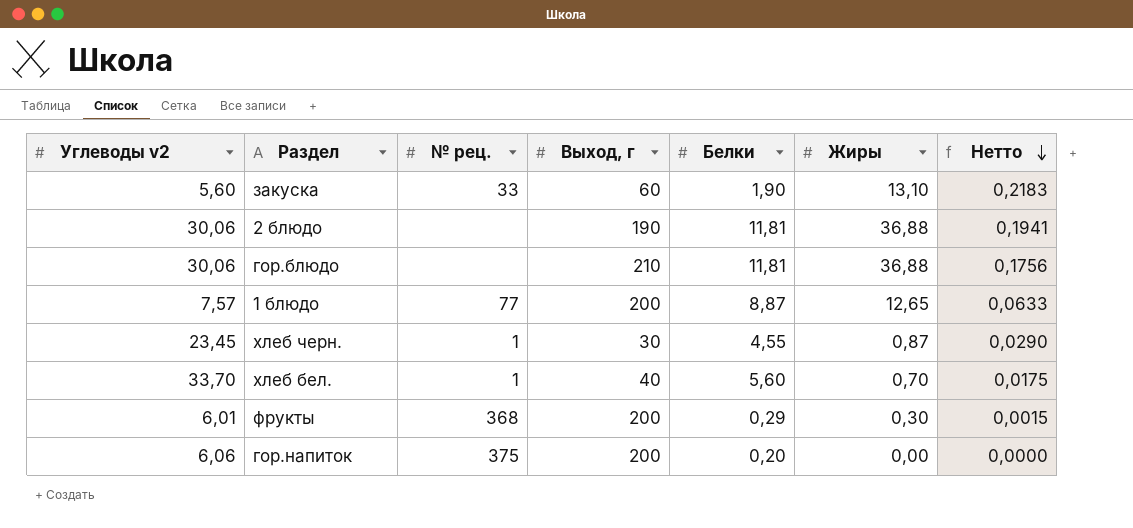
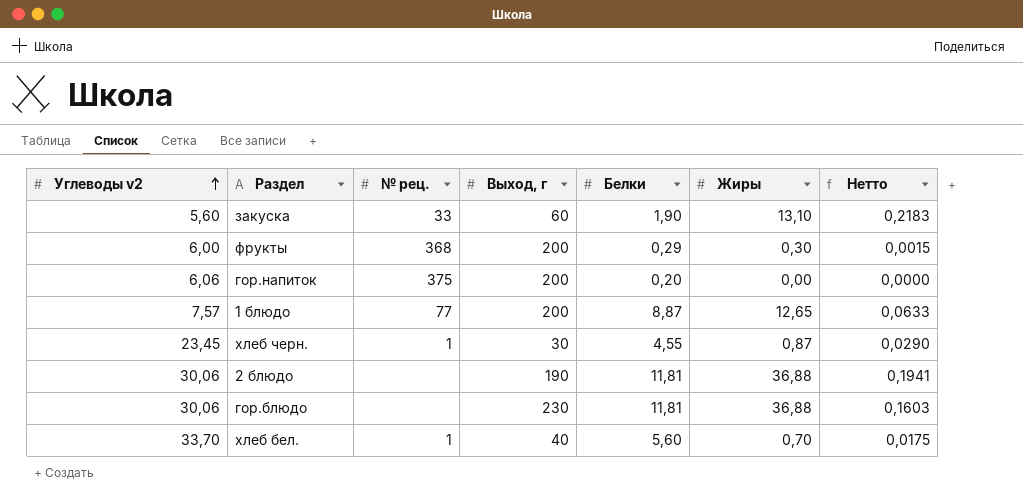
row order: Нетто descending -> Углеводы v2 ascending
фрукты | Углеводы v2: 6,01 -> 6,00
гор.блюдо | Выход, г: 210 -> 230
гор.блюдо | Нетто: 0,1756 -> 0,1603

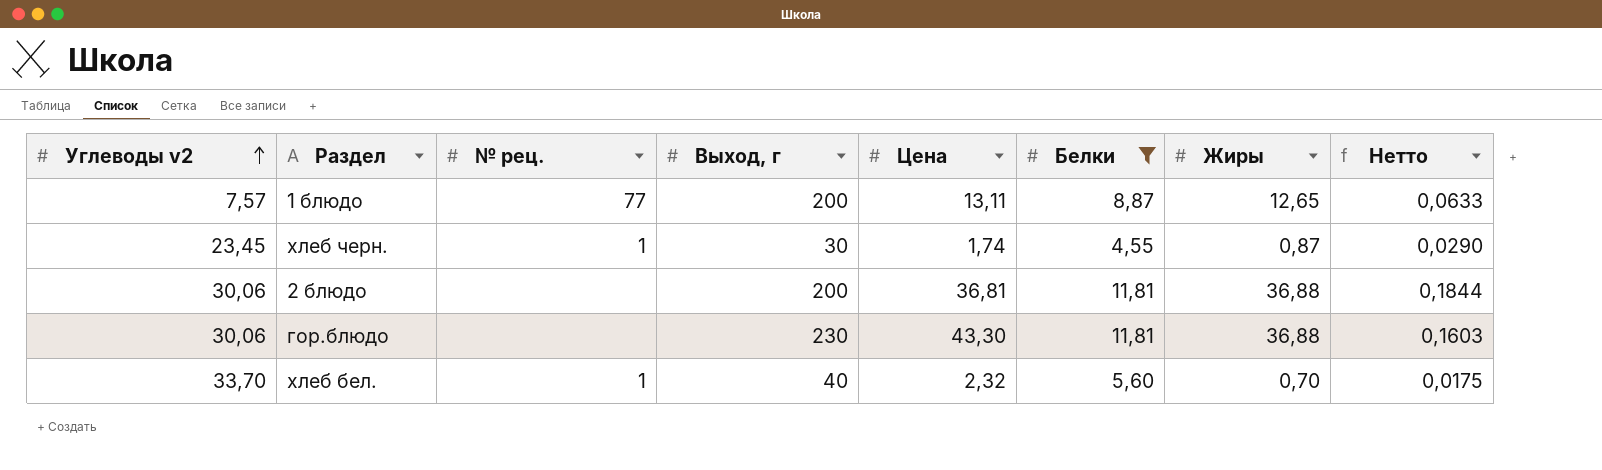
filter: none -> Белки >= 4,55
column Цена | position: none -> 5
2 блюдо | Выход, г: 190 -> 200
2 блюдо | Нетто: 0,1941 -> 0,1844

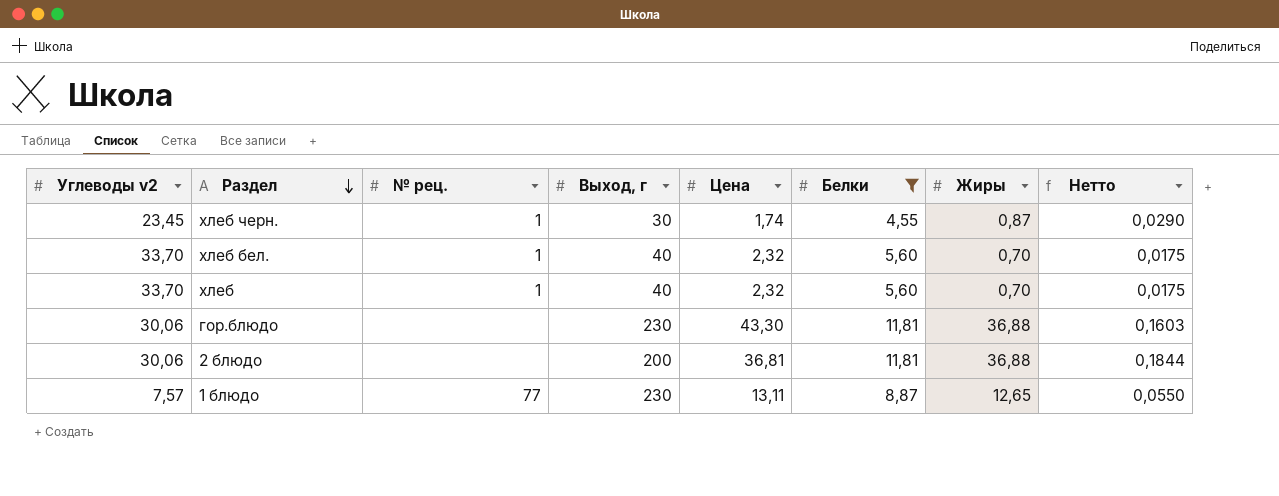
row order: Углеводы v2 ascending -> Раздел descending
row хлеб: none -> 33,70 | 1 | 40 | 2,32 | 5,60 | 0,70 | 0,0175
1 блюдо | Выход, г: 200 -> 230
1 блюдо | Нетто: 0,0633 -> 0,0550

